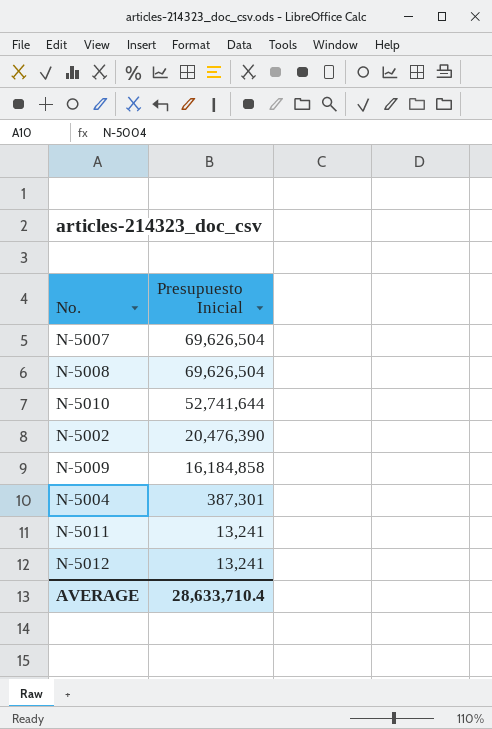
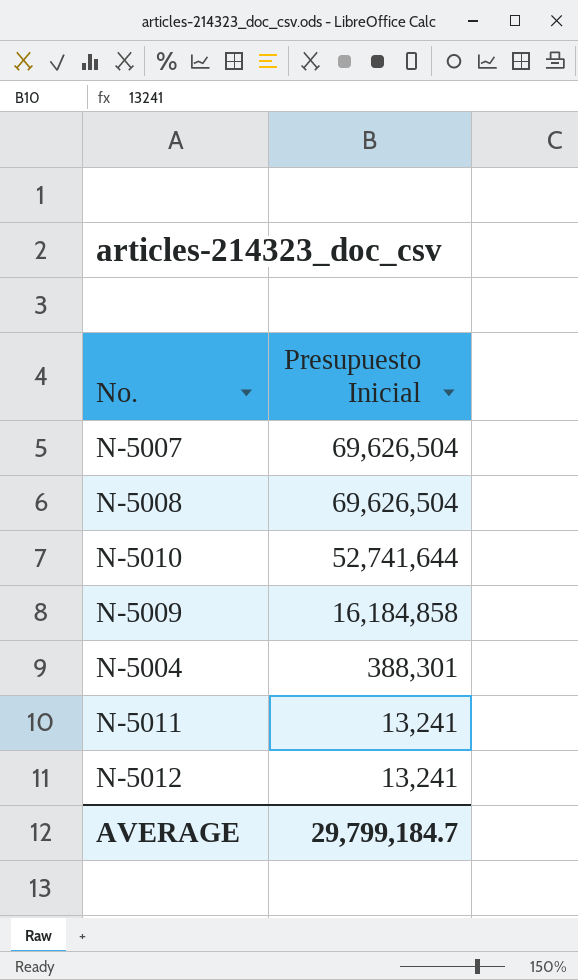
row N-5002: 20,476,390 -> none
N-5004 | Presupuesto Inicial: 387,301 -> 388,301
AVERAGE | Presupuesto Inicial: 28,633,710.4 -> 29,799,184.7

